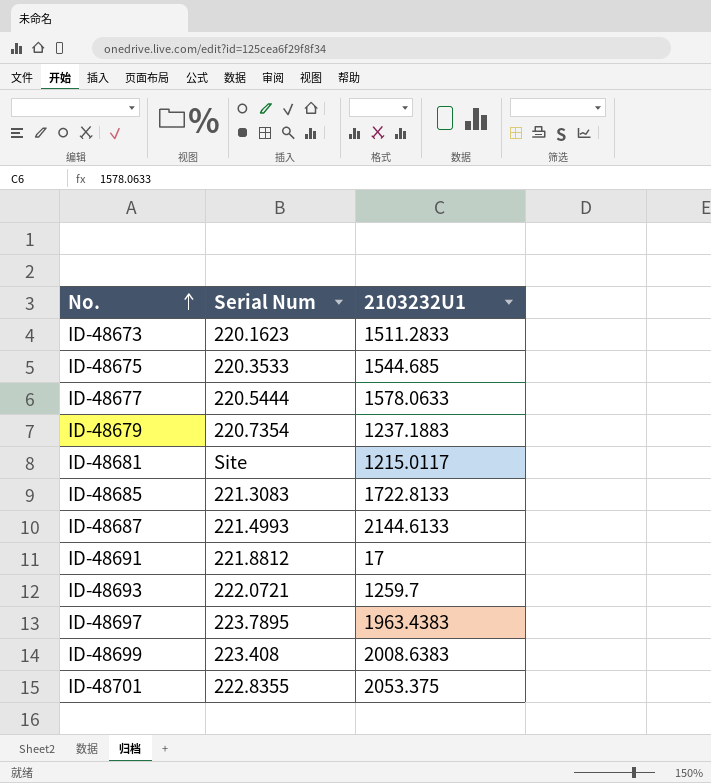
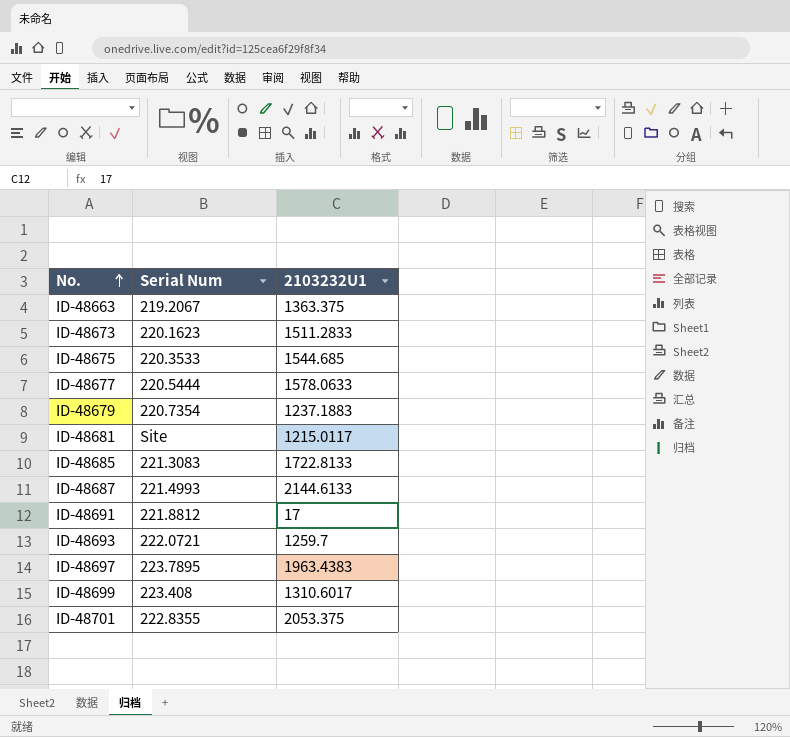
row ID-48663: none -> 219.2067 | 1363.375
ID-48699 | 2103232U1: 2008.6383 -> 1310.6017

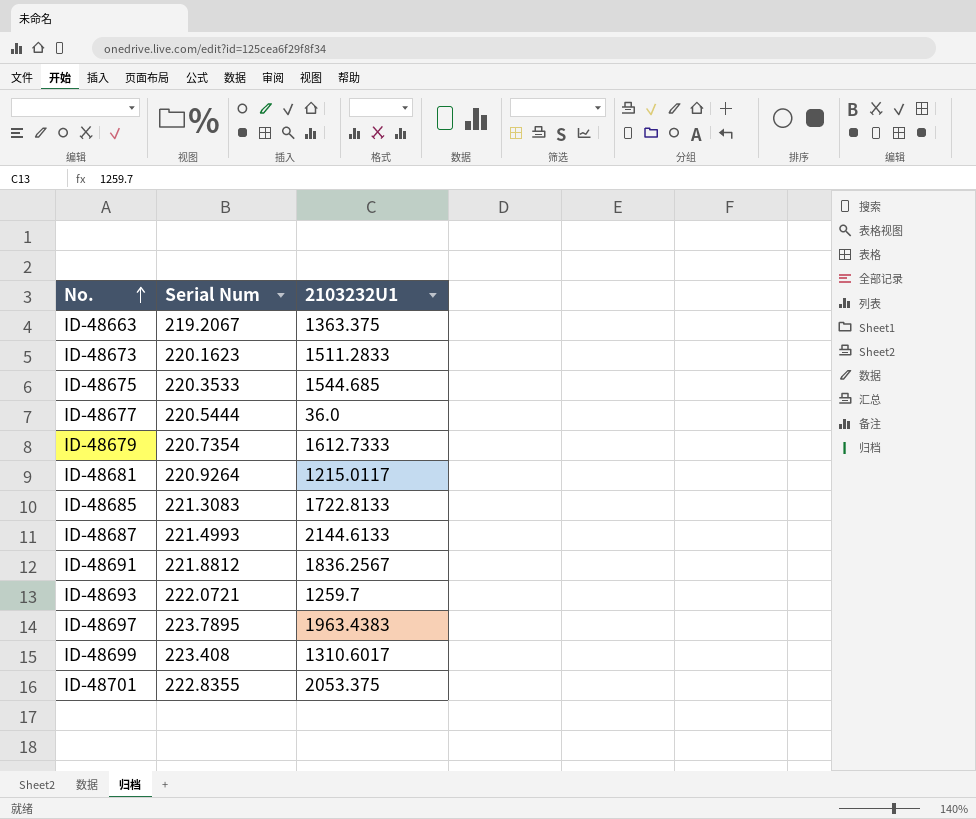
ID-48677 | 2103232U1: 1578.0633 -> 36.0
ID-48679 | 2103232U1: 1237.1883 -> 1612.7333
ID-48681 | Serial Num: Site -> 220.9264
ID-48691 | 2103232U1: 17 -> 1836.2567

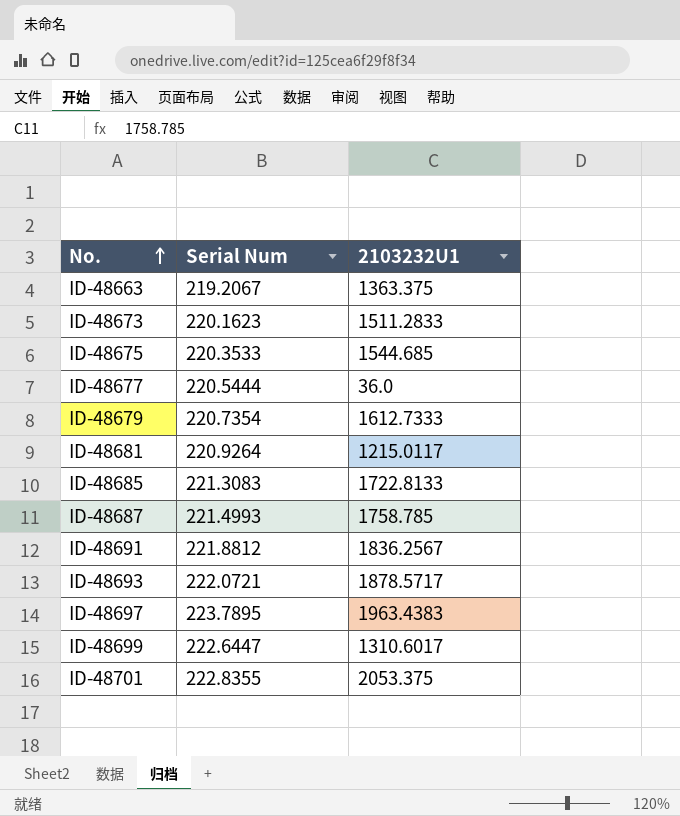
ID-48687 | 2103232U1: 2144.6133 -> 1758.785
ID-48693 | 2103232U1: 1259.7 -> 1878.5717
ID-48699 | Serial Num: 223.408 -> 222.6447

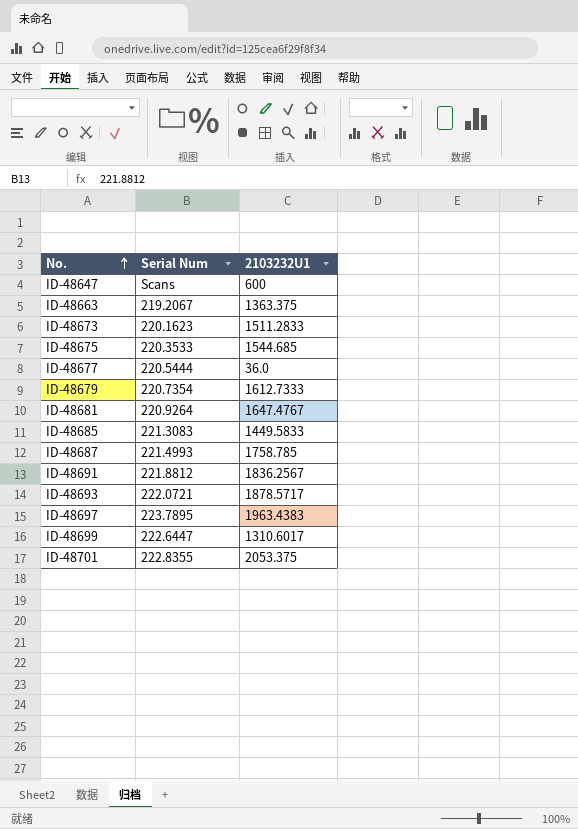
row ID-48647: none -> Scans | 600
ID-48681 | 2103232U1: 1215.0117 -> 1647.4767
ID-48685 | 2103232U1: 1722.8133 -> 1449.5833

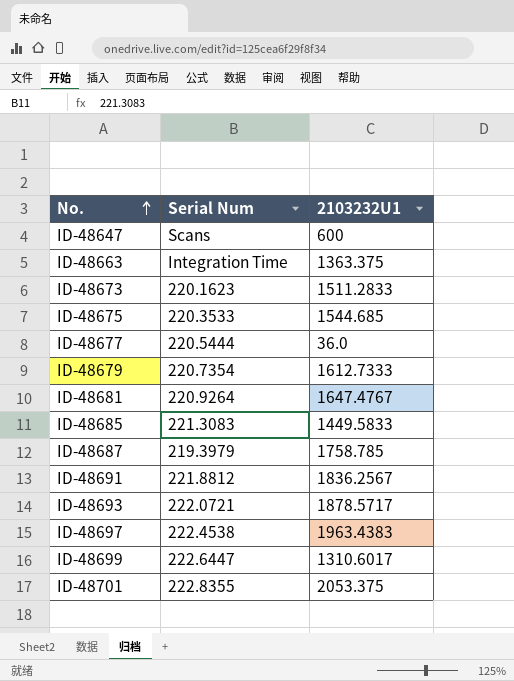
ID-48663 | Serial Num: 219.2067 -> Integration Time
ID-48687 | Serial Num: 221.4993 -> 219.3979
ID-48697 | Serial Num: 223.7895 -> 222.4538

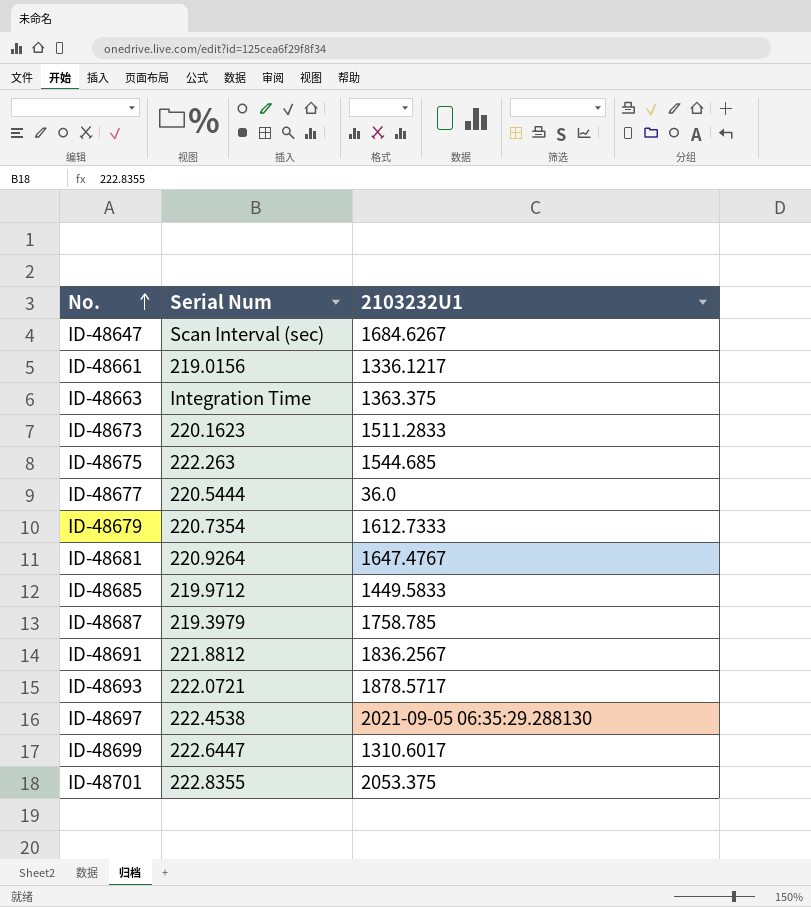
ID-48647 | Serial Num: Scans -> Scan Interval (sec)
ID-48647 | 2103232U1: 600 -> 1684.6267
row ID-48661: none -> 219.0156 | 1336.1217
ID-48675 | Serial Num: 220.3533 -> 222.263
ID-48685 | Serial Num: 221.3083 -> 219.9712
ID-48697 | 2103232U1: 1963.4383 -> 2021-09-05 06:35:29.288130

